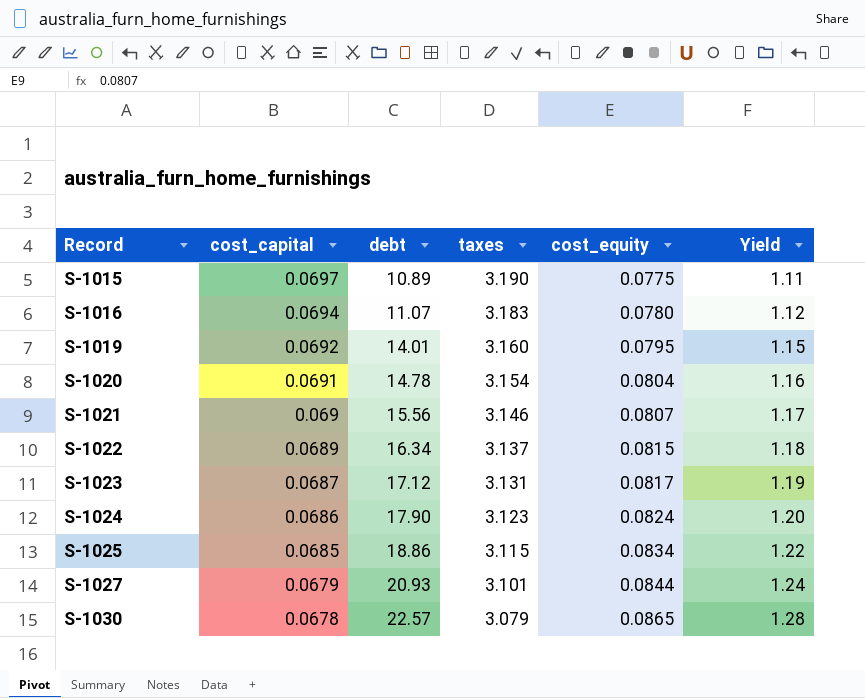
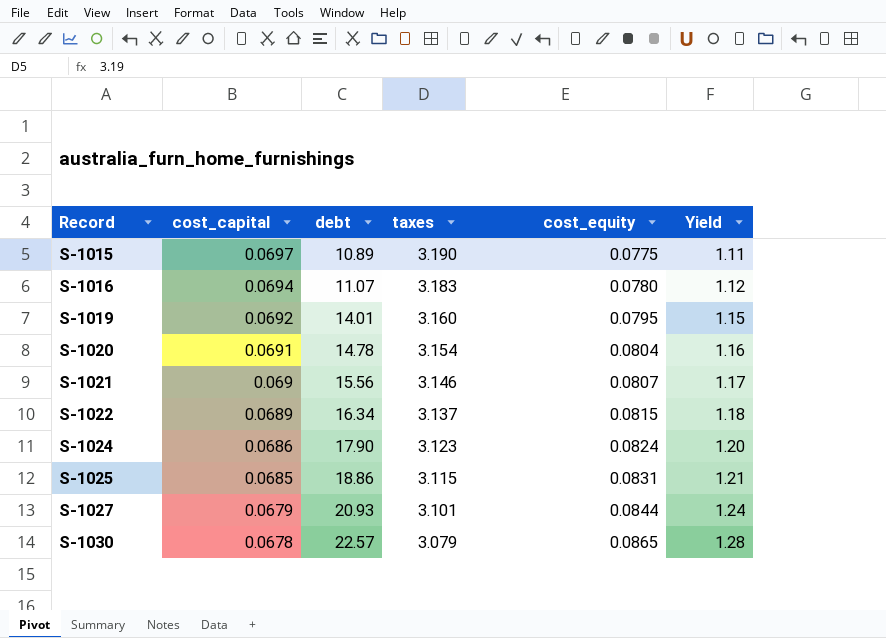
row S-1023: 0.0687 | 17.12 | 3.131 | 0.0817 | 1.19 -> none
S-1025 | cost_equity: 0.0834 -> 0.0831
S-1025 | Yield: 1.22 -> 1.21

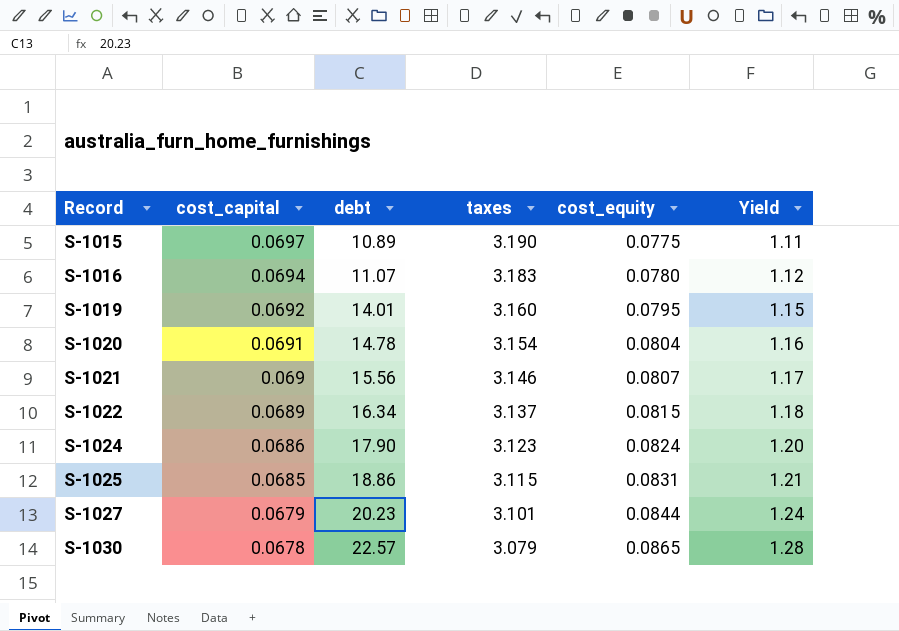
S-1027 | debt: 20.93 -> 20.23

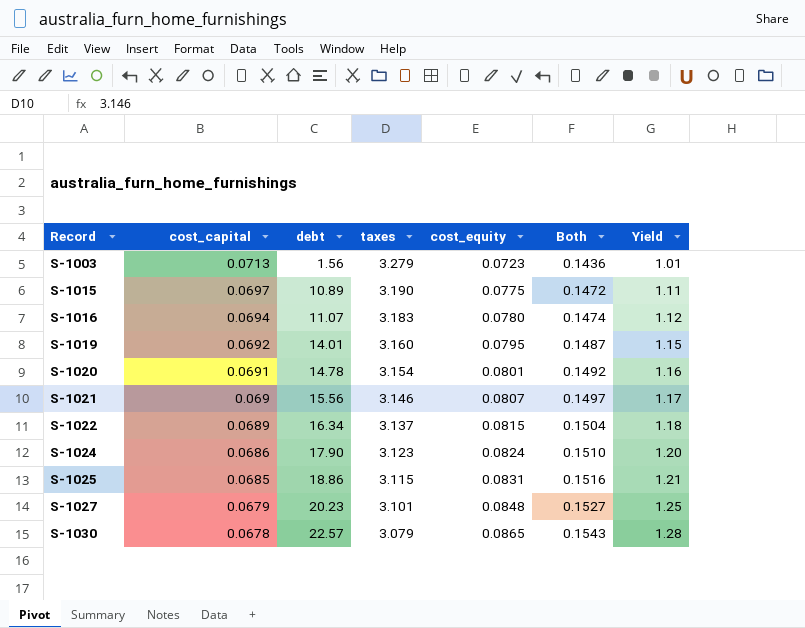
column Both | formula: none -> [cost_capital] + [cost_equity]
row S-1003: none -> 0.0713 | 1.56 | 3.279 | 0.0723 | 0.1436 | 1.01
S-1020 | cost_equity: 0.0804 -> 0.0801
S-1027 | cost_equity: 0.0844 -> 0.0848
S-1027 | Yield: 1.24 -> 1.25

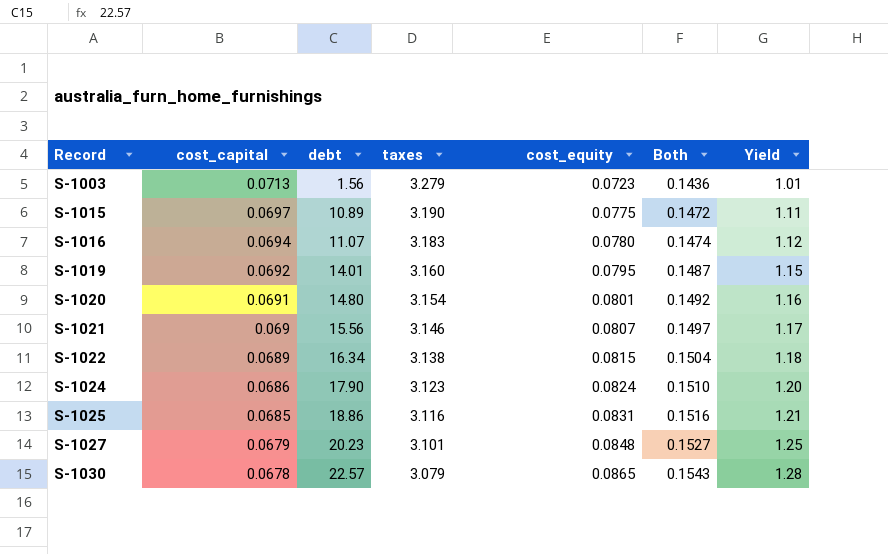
S-1020 | debt: 14.78 -> 14.80
S-1022 | taxes: 3.137 -> 3.138
S-1025 | taxes: 3.115 -> 3.116

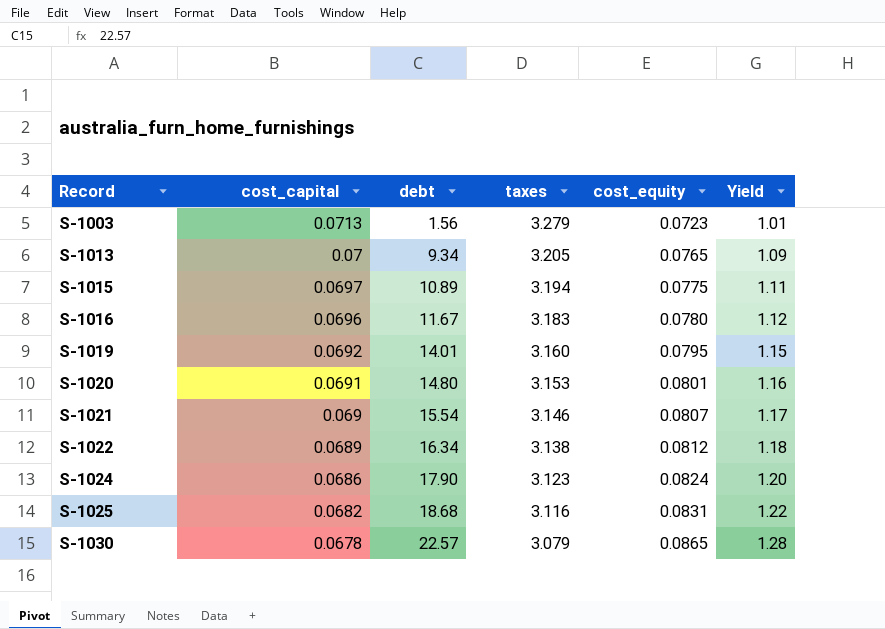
column Both | formula: [cost_capital] + [cost_equity] -> none
row S-1027: 0.0679 | 20.23 | 3.101 | 0.0848 | 0.1527 | 1.25 -> none
row S-1013: none -> 0.07 | 9.34 | 3.205 | 0.0765 | 1.09
S-1015 | taxes: 3.190 -> 3.194
S-1016 | cost_capital: 0.0694 -> 0.0696
S-1016 | debt: 11.07 -> 11.67
S-1020 | taxes: 3.154 -> 3.153
S-1021 | debt: 15.56 -> 15.54
S-1022 | cost_equity: 0.0815 -> 0.0812
S-1025 | cost_capital: 0.0685 -> 0.0682
S-1025 | debt: 18.86 -> 18.68
S-1025 | Yield: 1.21 -> 1.22

